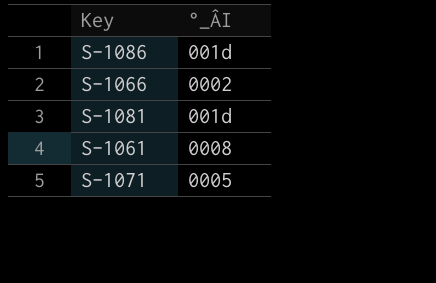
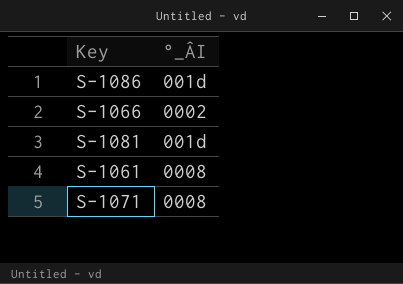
S-1071 | °_ÂI: 0005 -> 0008

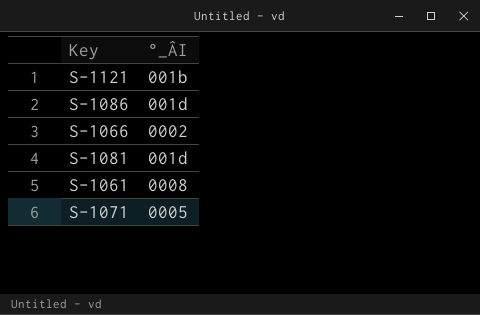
row S-1121: none -> 001b
S-1071 | °_ÂI: 0008 -> 0005

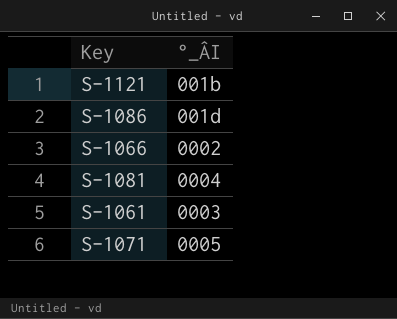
S-1081 | °_ÂI: 001d -> 0004
S-1061 | °_ÂI: 0008 -> 0003

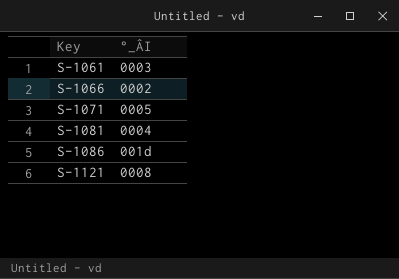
row order: none -> Key ascending
S-1121 | °_ÂI: 001b -> 0008

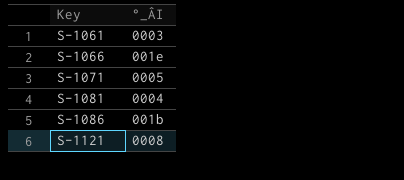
S-1066 | °_ÂI: 0002 -> 001e
S-1086 | °_ÂI: 001d -> 001b

